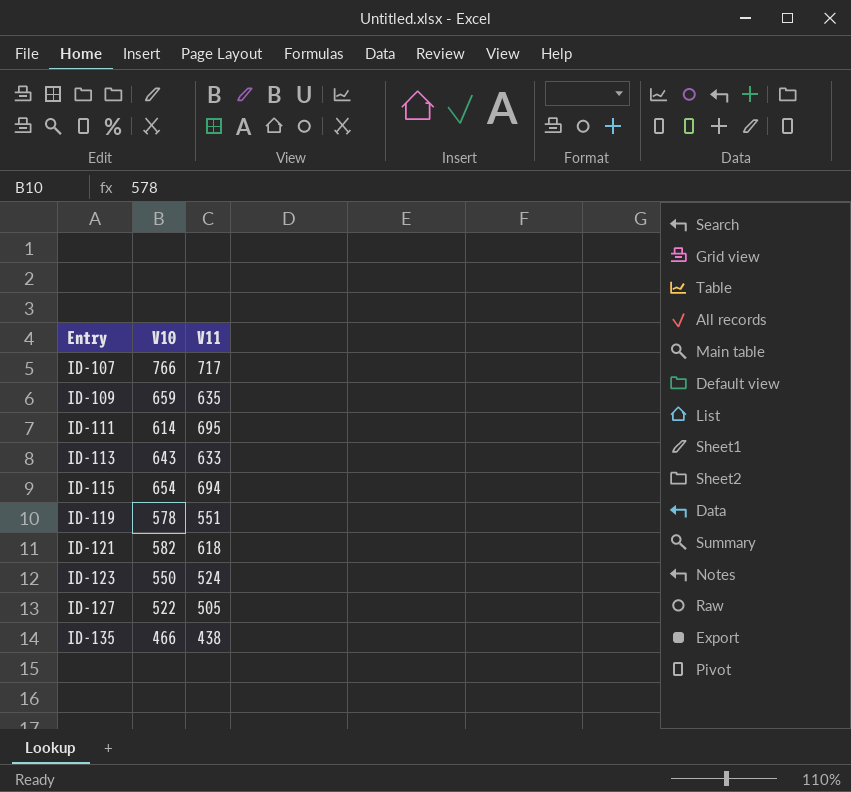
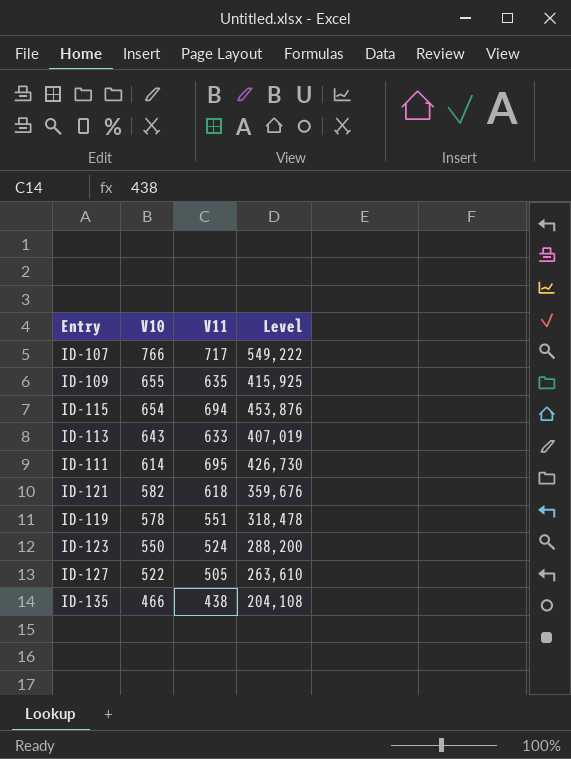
row order: Entry ascending -> V10 descending
column Level | formula: none -> [V10] * [V11]
ID-109 | V10: 659 -> 655

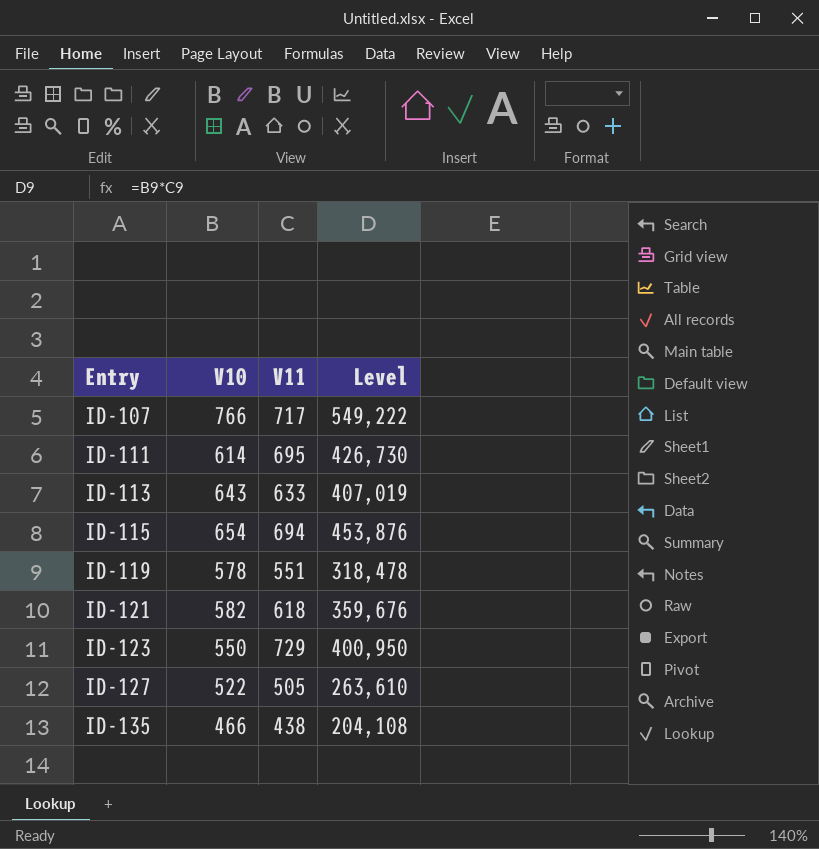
row order: V10 descending -> Entry ascending
row ID-109: 655 | 635 | 415,925 -> none
ID-123 | V11: 524 -> 729
ID-123 | Level: 288,200 -> 400,950

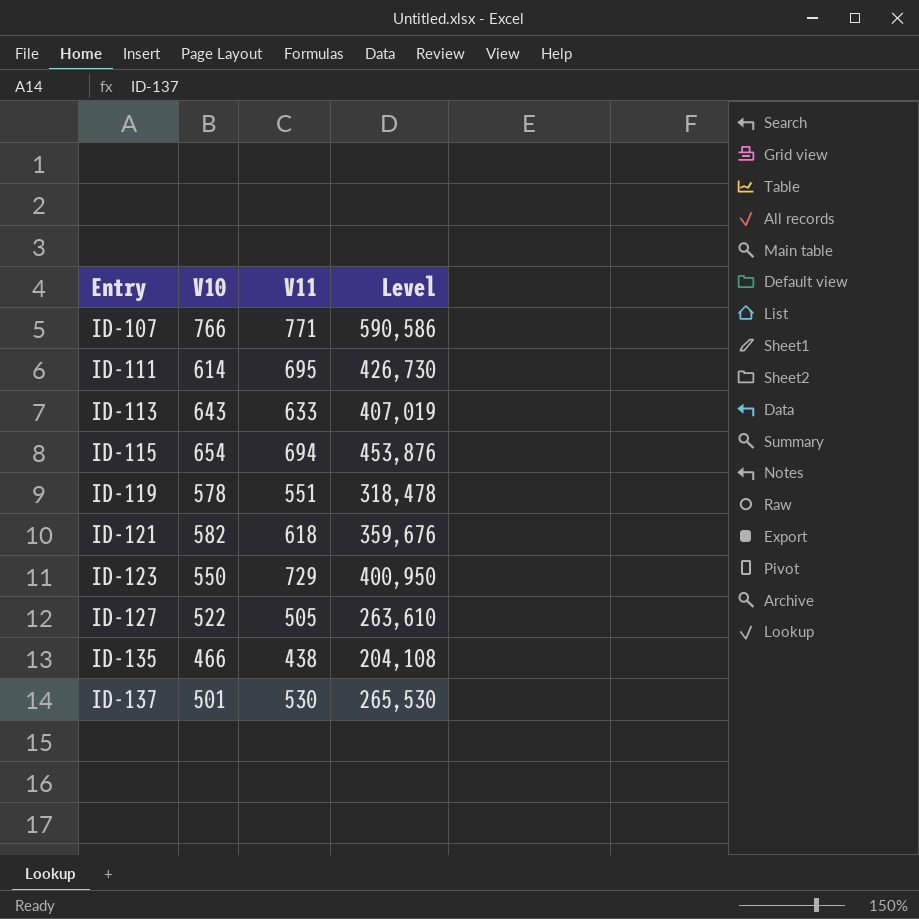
ID-107 | V11: 717 -> 771
ID-107 | Level: 549,222 -> 590,586
row ID-137: none -> 501 | 530 | 265,530

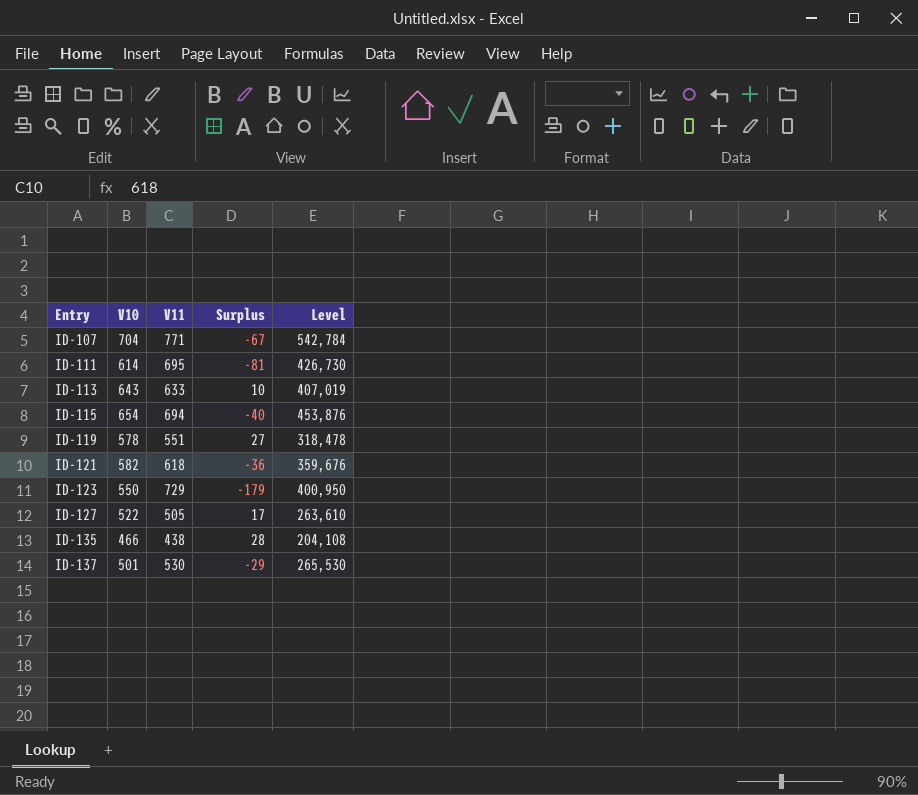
column Surplus | formula: none -> [V10] - [V11]
ID-107 | V10: 766 -> 704
ID-107 | Level: 590,586 -> 542,784

